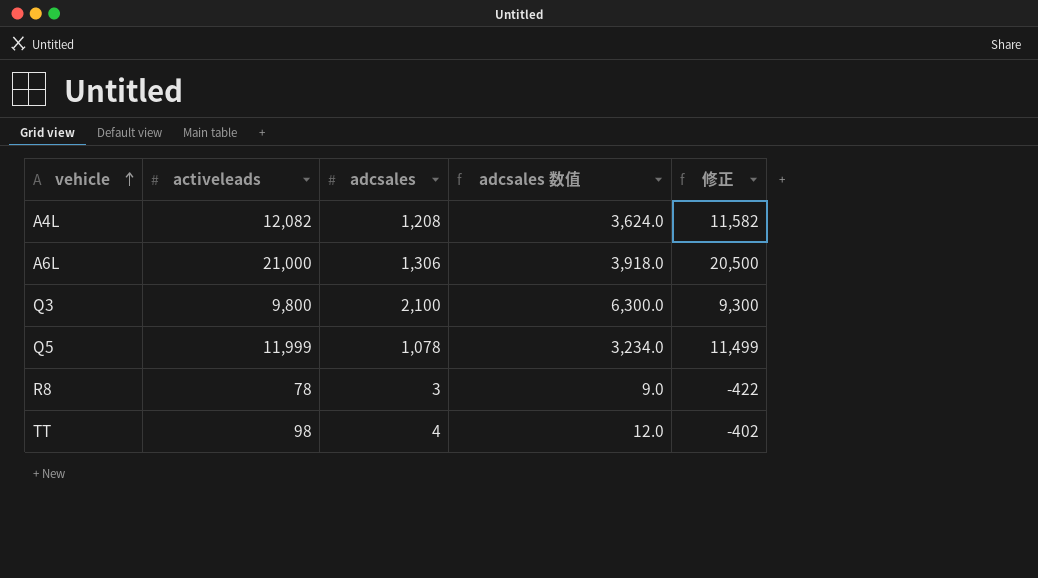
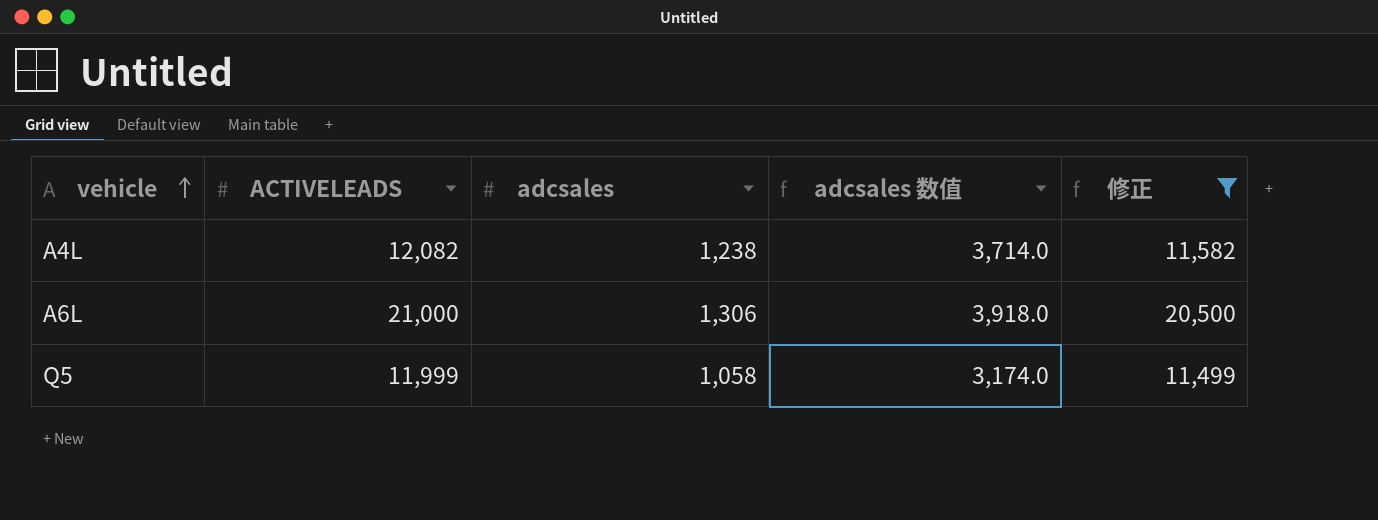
filter: none -> 修正 >= 11,499
column name: activeleads -> ACTIVELEADS
A4L | adcsales: 1,208 -> 1,238
A4L | adcsales 数值: 3,624.0 -> 3,714.0
Q5 | adcsales: 1,078 -> 1,058
Q5 | adcsales 数值: 3,234.0 -> 3,174.0

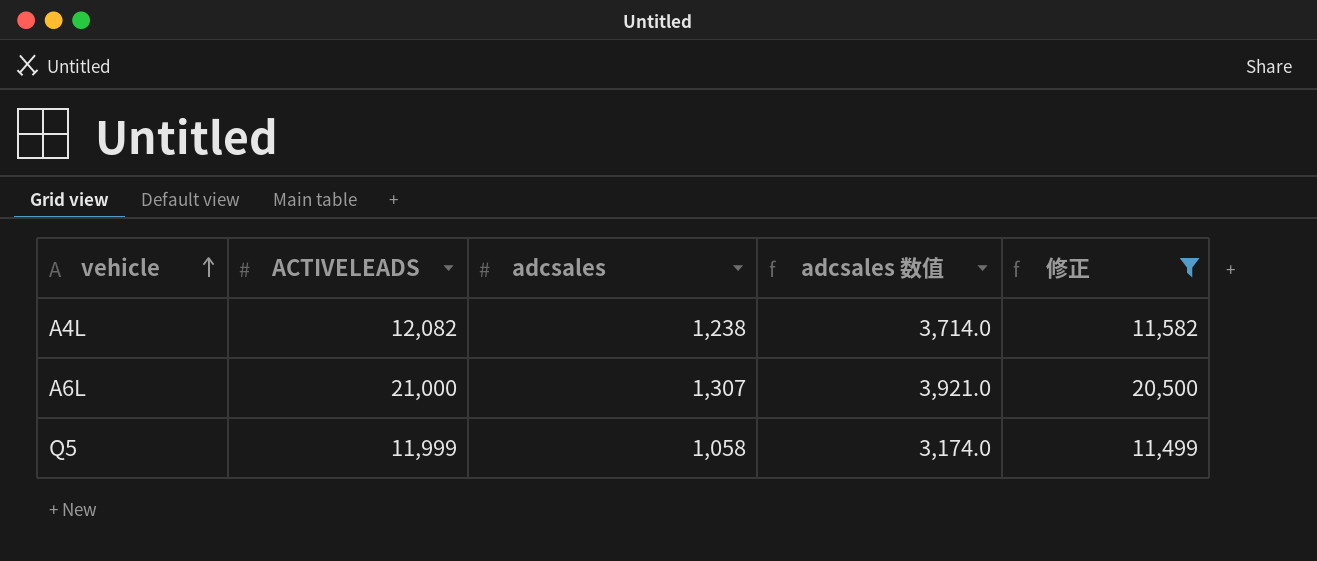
A6L | adcsales: 1,306 -> 1,307
A6L | adcsales 数值: 3,918.0 -> 3,921.0

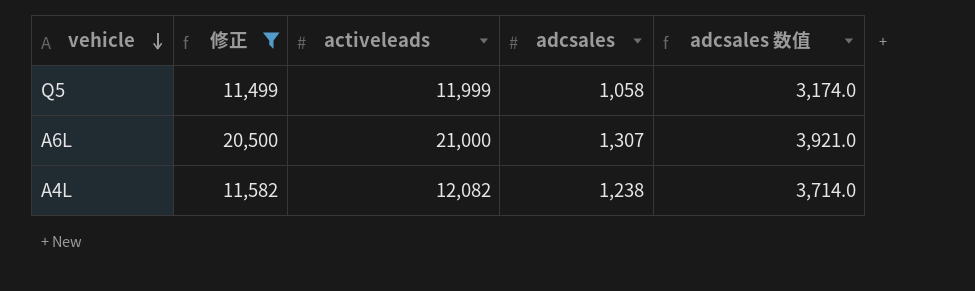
row order: vehicle ascending -> vehicle descending
column 修正 | position: 5 -> 2
column name: ACTIVELEADS -> activeleads

